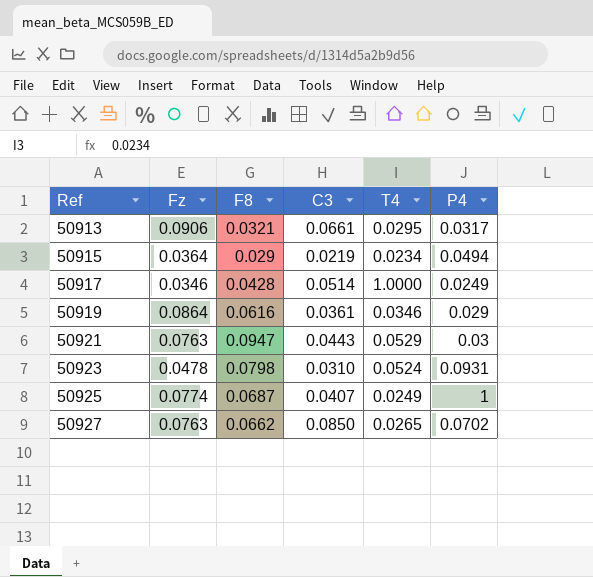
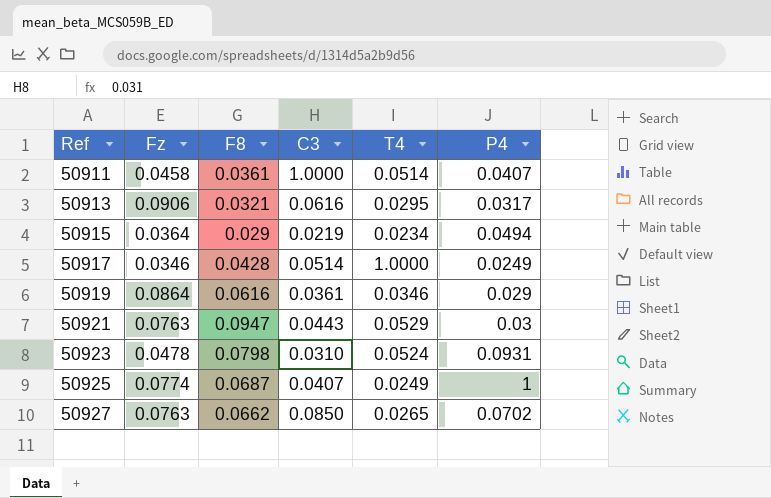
row 50911: none -> 0.0458 | 0.0361 | 1.0000 | 0.0514 | 0.0407
50913 | C3: 0.0661 -> 0.0616

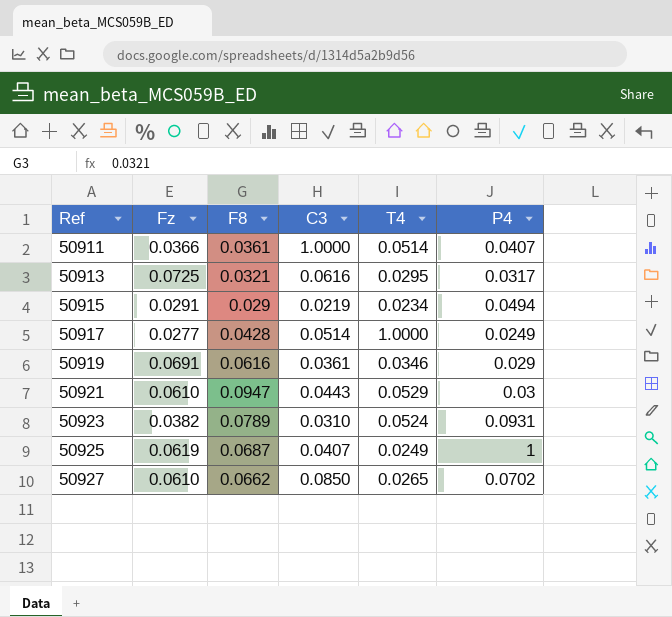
50911 | Fz: 0.0458 -> 0.0366
50913 | Fz: 0.0906 -> 0.0725
50915 | Fz: 0.0364 -> 0.0291
50917 | Fz: 0.0346 -> 0.0277
50919 | Fz: 0.0864 -> 0.0691
50921 | Fz: 0.0763 -> 0.0610
50923 | Fz: 0.0478 -> 0.0382
50923 | F8: 0.0798 -> 0.0789
50925 | Fz: 0.0774 -> 0.0619
50927 | Fz: 0.0763 -> 0.0610

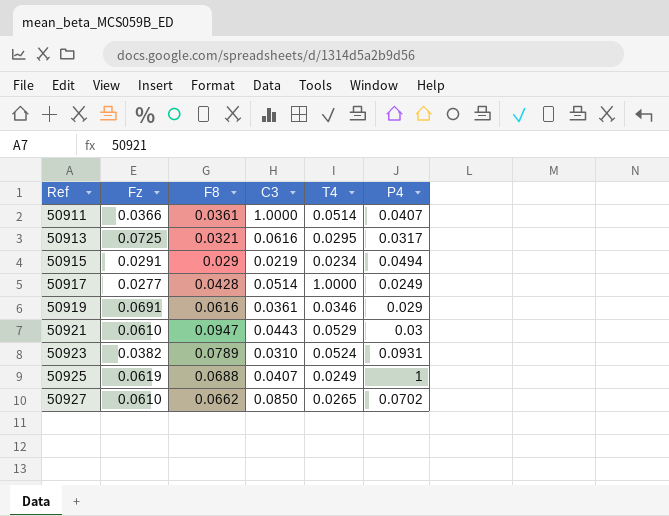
50925 | F8: 0.0687 -> 0.0688

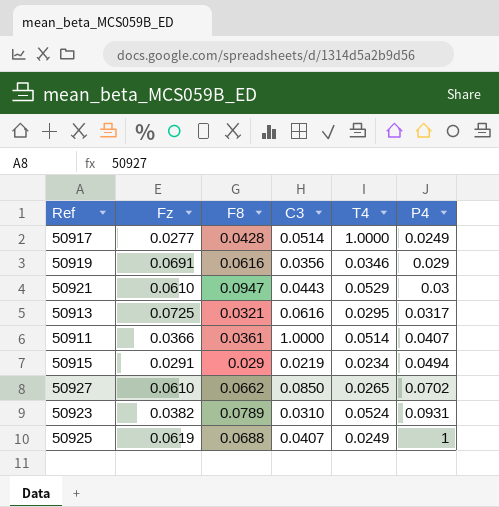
row order: Ref ascending -> P4 ascending
50919 | C3: 0.0361 -> 0.0356

